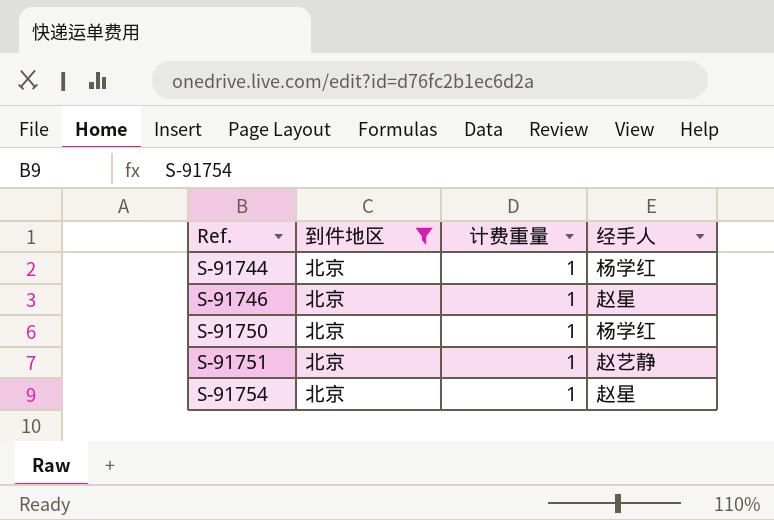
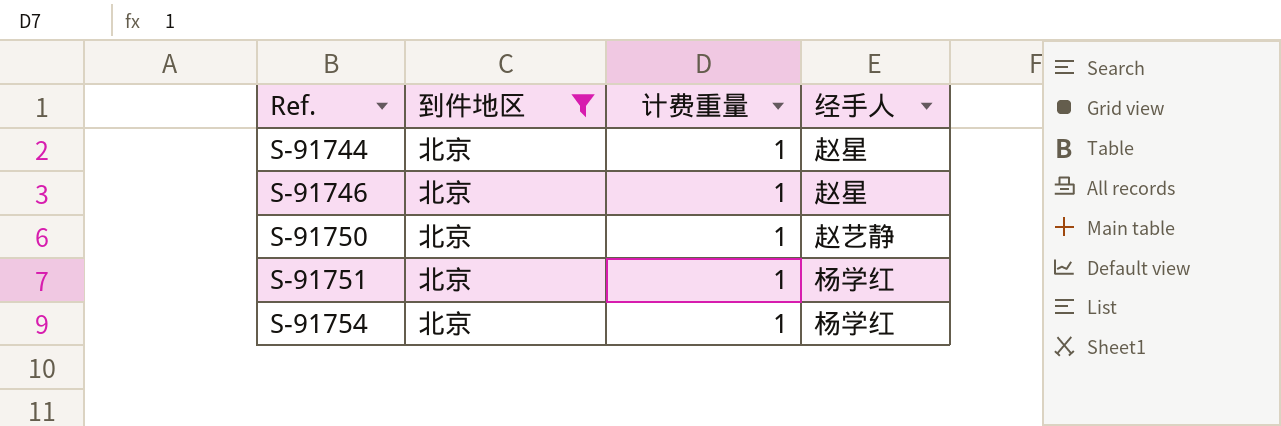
S-91744 | 经手人: 杨学红 -> 赵星
S-91750 | 经手人: 杨学红 -> 赵艺静
S-91751 | 经手人: 赵艺静 -> 杨学红
S-91754 | 经手人: 赵星 -> 杨学红

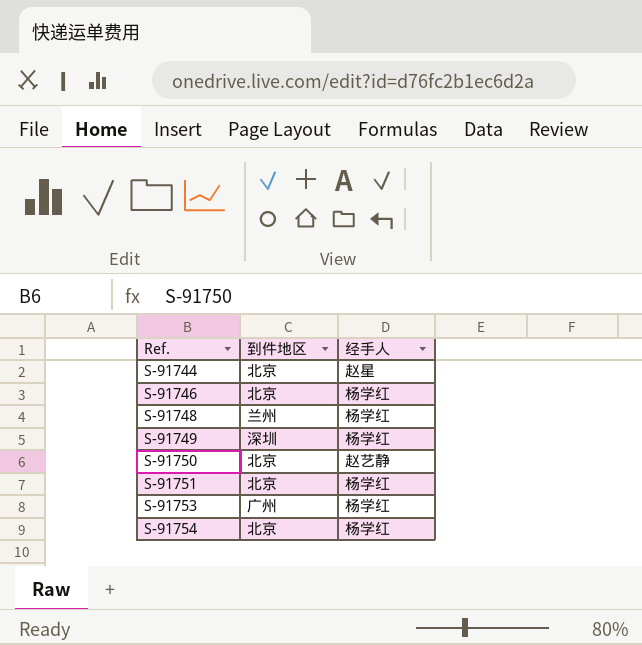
filter: 到件地区 = 北京 -> none
column 计费重量 | position: 3 -> none
S-91746 | 经手人: 赵星 -> 杨学红

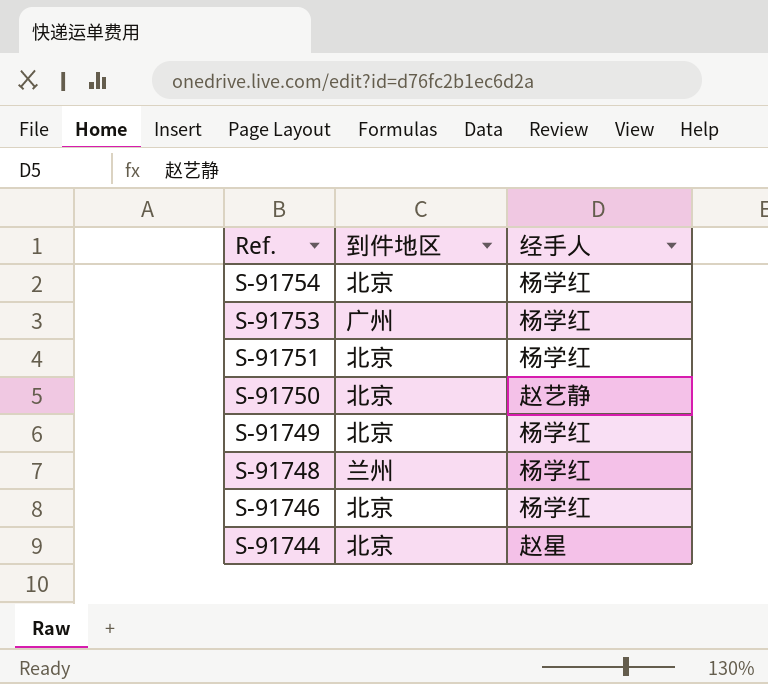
row order: Ref. ascending -> Ref. descending
S-91749 | 到件地区: 深圳 -> 北京

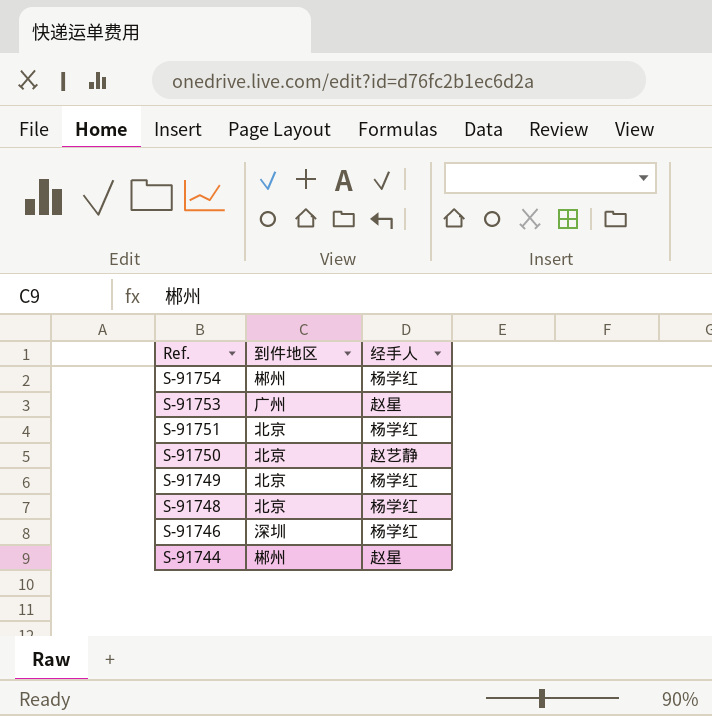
S-91754 | 到件地区: 北京 -> 郴州
S-91753 | 经手人: 杨学红 -> 赵星
S-91748 | 到件地区: 兰州 -> 北京
S-91746 | 到件地区: 北京 -> 深圳
S-91744 | 到件地区: 北京 -> 郴州

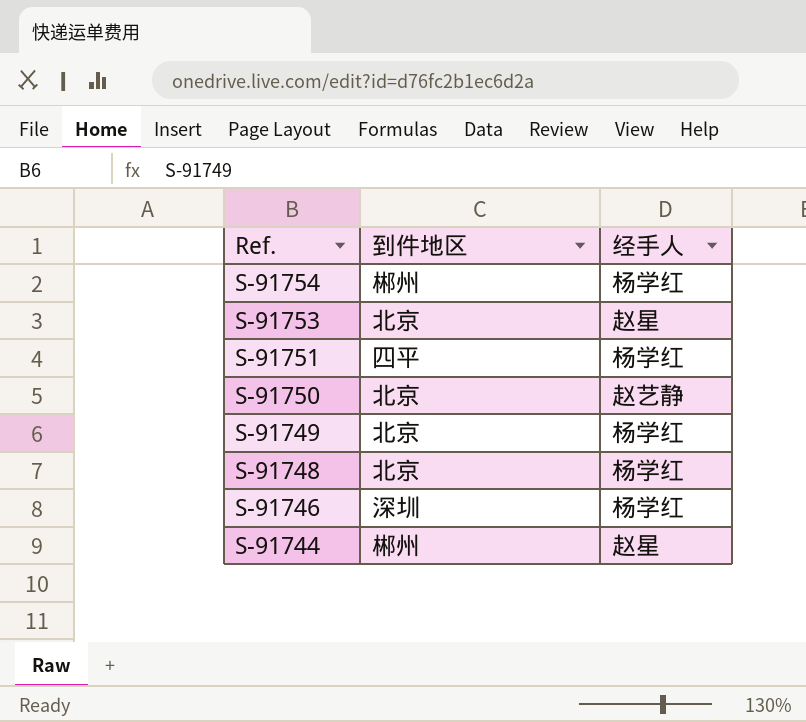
S-91753 | 到件地区: 广州 -> 北京
S-91751 | 到件地区: 北京 -> 四平

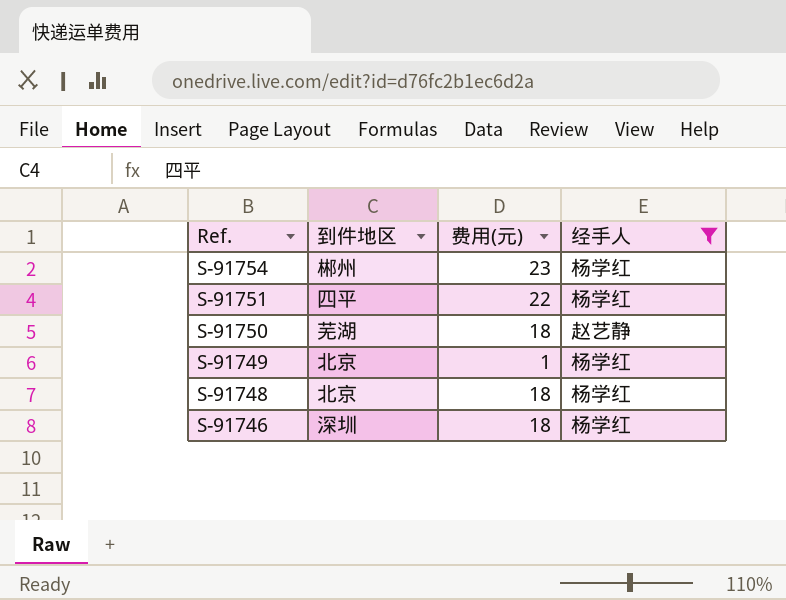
filter: none -> 经手人 != 赵星
column 费用(元) | position: none -> 3
S-91750 | 到件地区: 北京 -> 芜湖

